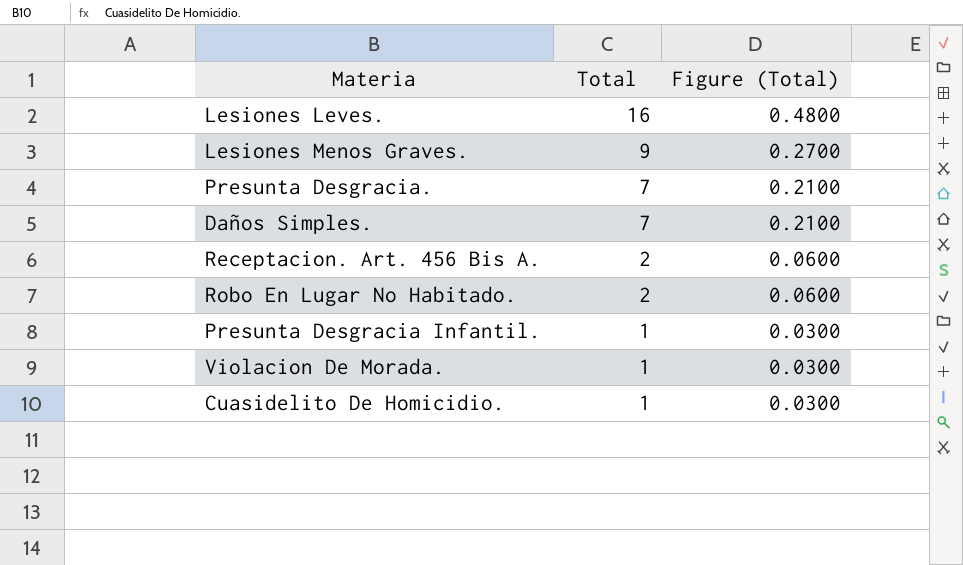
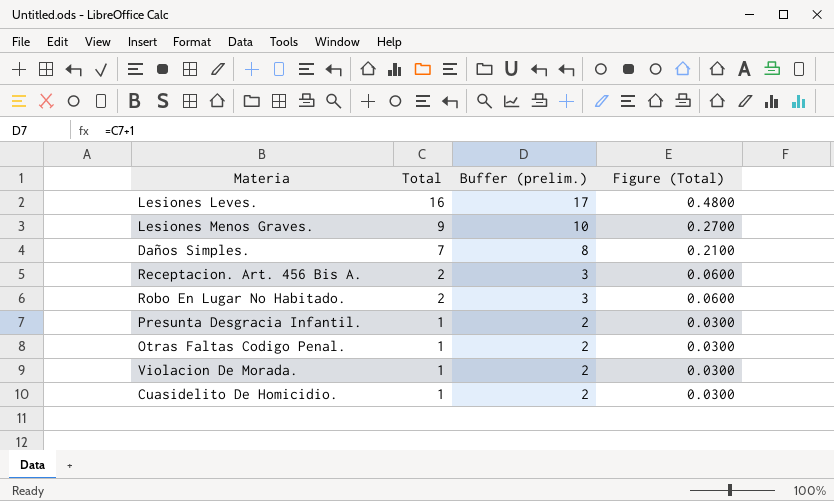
column Buffer (prelim.) | formula: none -> [Total] + 1
row Presunta Desgracia.: 7 | 0.2100 -> none
row Otras Faltas Codigo Penal.: none -> 1 | 2 | 0.0300

